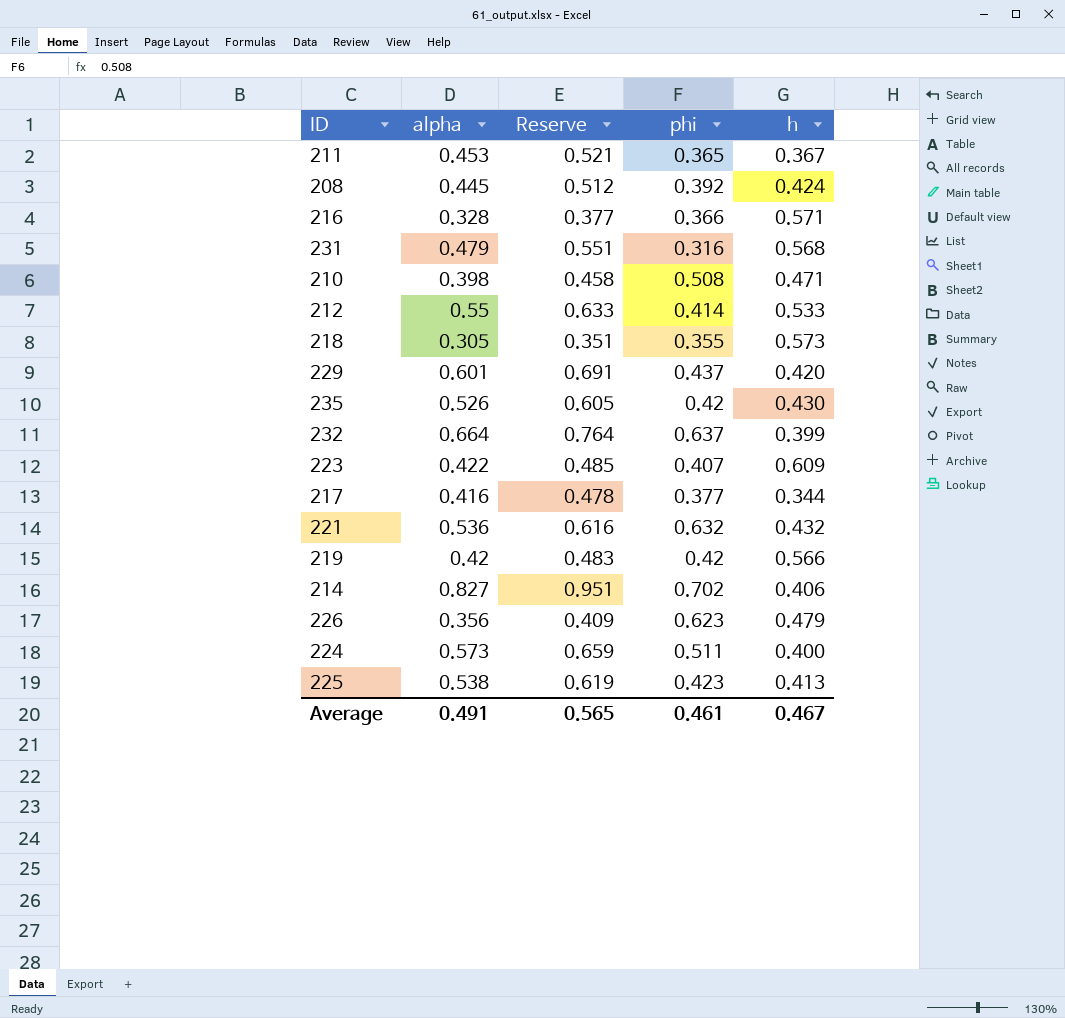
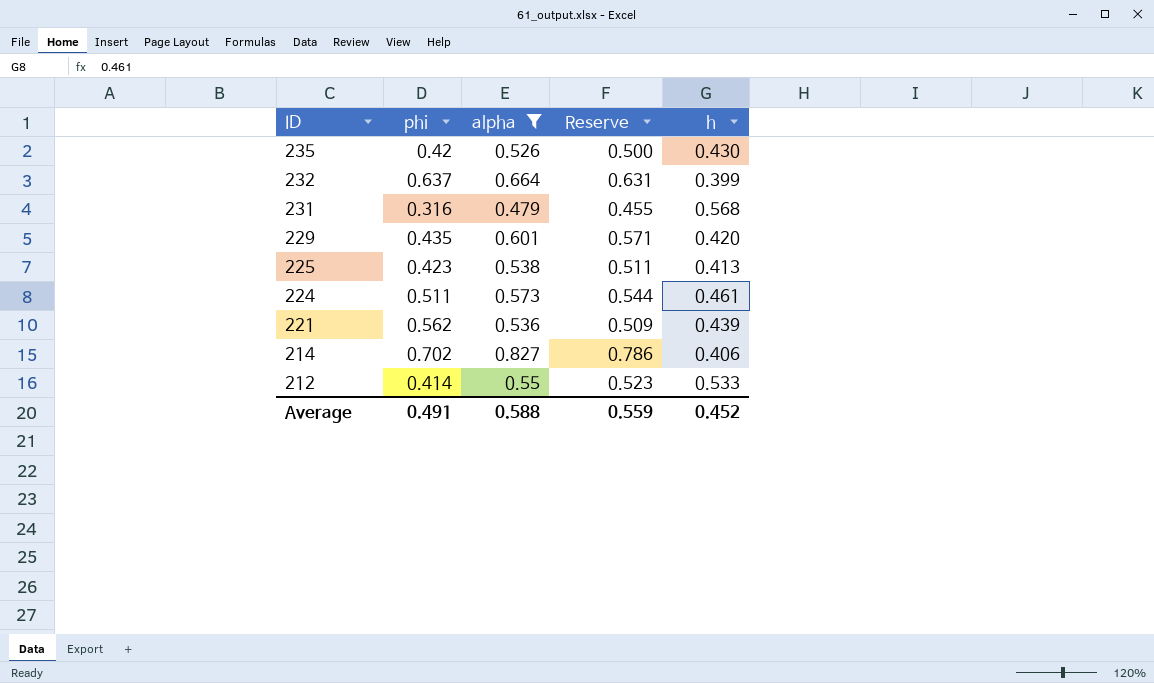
filter: none -> alpha >= 0.479
row order: none -> ID descending
column phi | position: 4 -> 2
column Reserve | formula: [alpha] * 1.15 -> [alpha] * 0.95
229 | phi: 0.437 -> 0.435
224 | h: 0.400 -> 0.461
221 | phi: 0.632 -> 0.562
221 | h: 0.432 -> 0.439
Average | phi: 0.461 -> 0.491
Average | alpha: 0.491 -> 0.588
Average | Reserve: 0.565 -> 0.559
Average | h: 0.467 -> 0.452

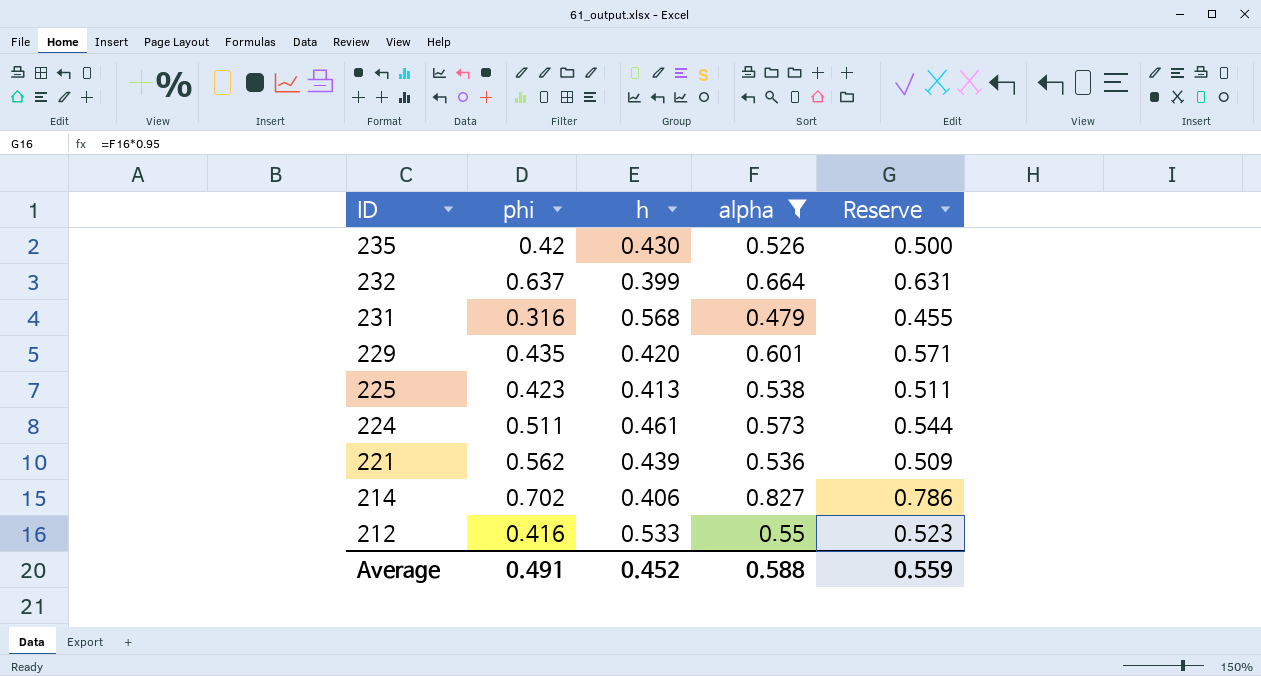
column h | position: 5 -> 3
212 | phi: 0.414 -> 0.416

